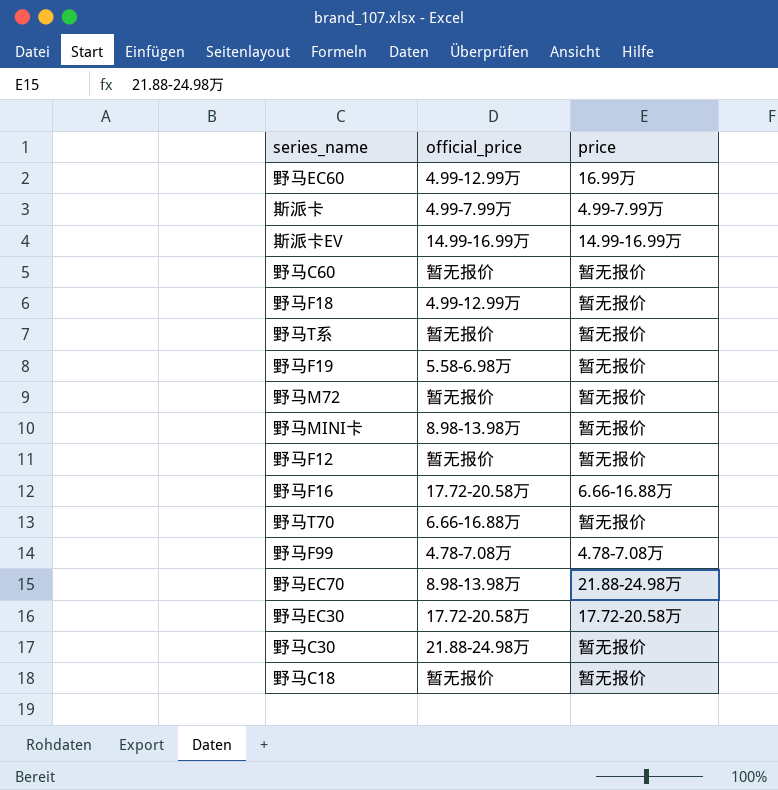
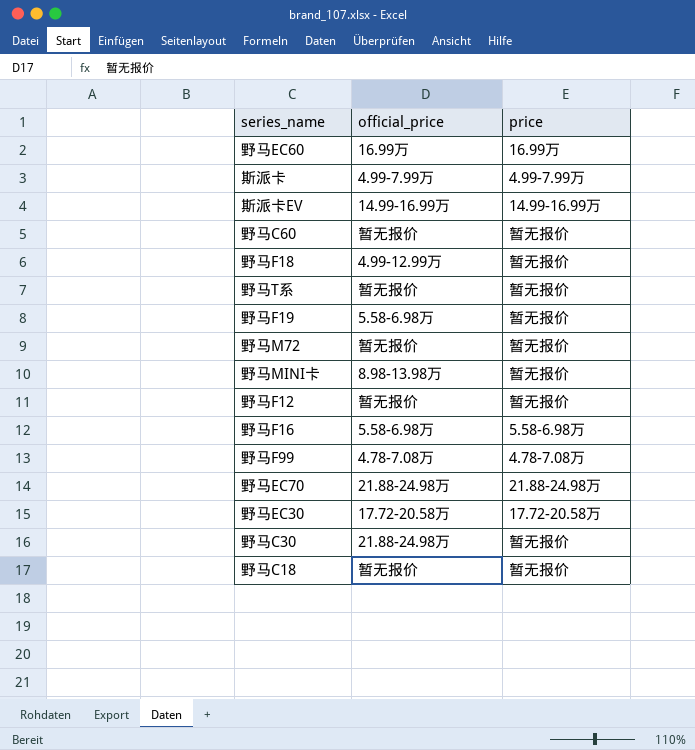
row 野马T70: 6.66-16.88万 | 暂无报价 -> none
野马EC60 | official_price: 4.99-12.99万 -> 16.99万
野马F16 | official_price: 17.72-20.58万 -> 5.58-6.98万
野马F16 | price: 6.66-16.88万 -> 5.58-6.98万
野马EC70 | official_price: 8.98-13.98万 -> 21.88-24.98万

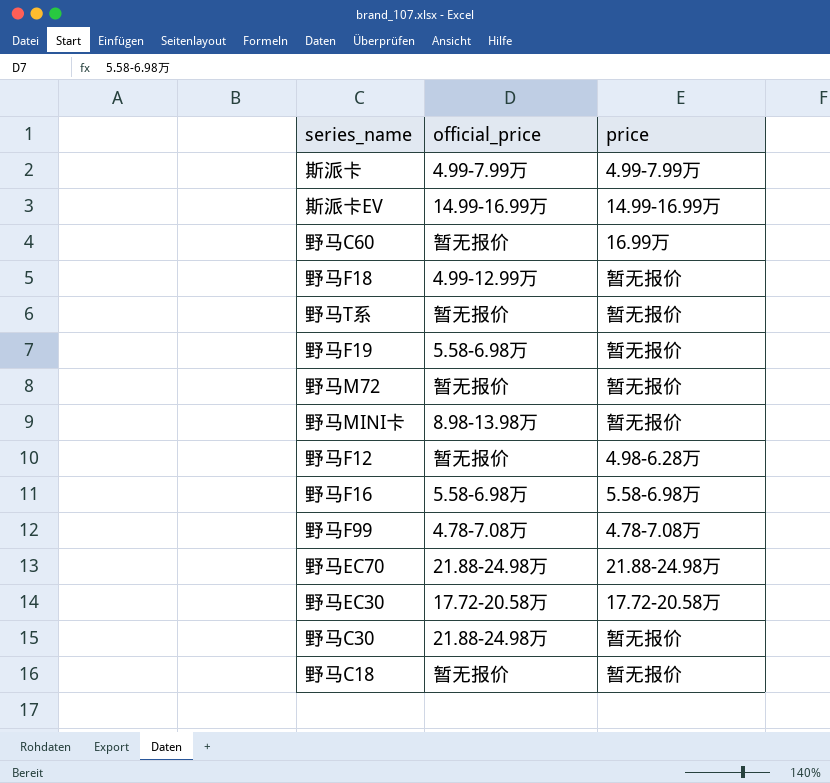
row 野马EC60: 16.99万 | 16.99万 -> none
野马C60 | price: 暂无报价 -> 16.99万
野马F12 | price: 暂无报价 -> 4.98-6.28万

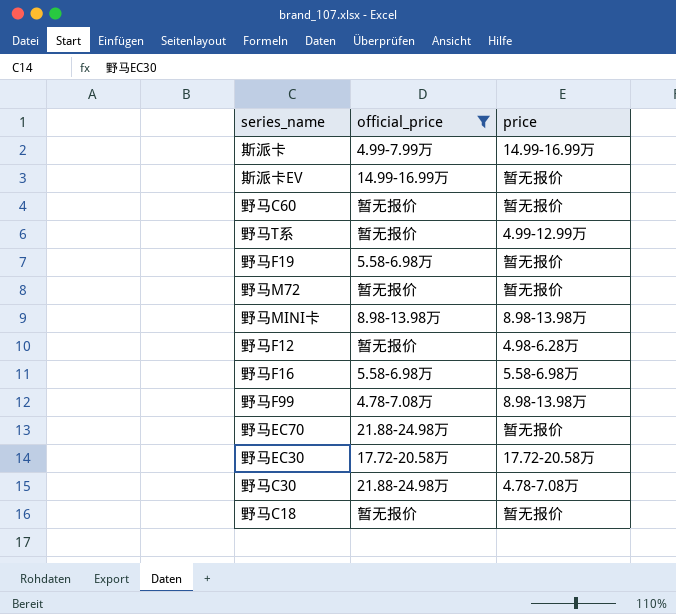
filter: none -> official_price != 4.99-12.99万
斯派卡 | price: 4.99-7.99万 -> 14.99-16.99万
斯派卡EV | price: 14.99-16.99万 -> 暂无报价
野马C60 | price: 16.99万 -> 暂无报价
野马T系 | price: 暂无报价 -> 4.99-12.99万
野马MINI卡 | price: 暂无报价 -> 8.98-13.98万
野马F99 | price: 4.78-7.08万 -> 8.98-13.98万
野马EC70 | price: 21.88-24.98万 -> 暂无报价
野马C30 | price: 暂无报价 -> 4.78-7.08万

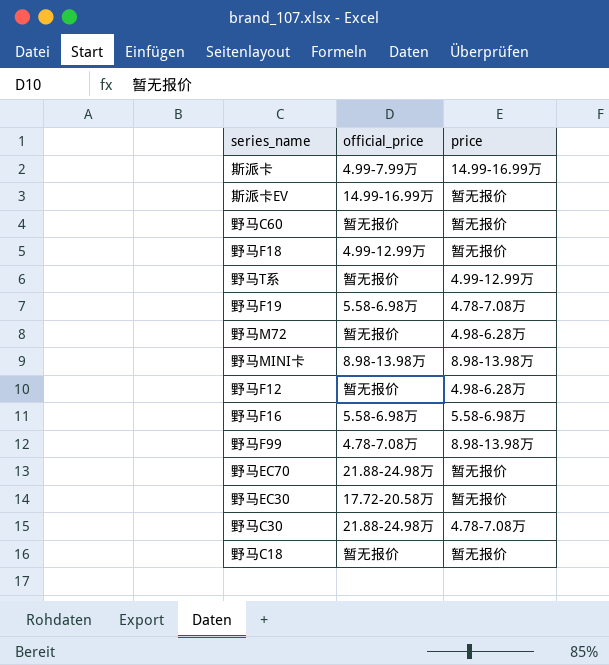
filter: official_price != 4.99-12.99万 -> none
野马F19 | price: 暂无报价 -> 4.78-7.08万
野马M72 | price: 暂无报价 -> 4.98-6.28万
野马EC30 | price: 17.72-20.58万 -> 暂无报价

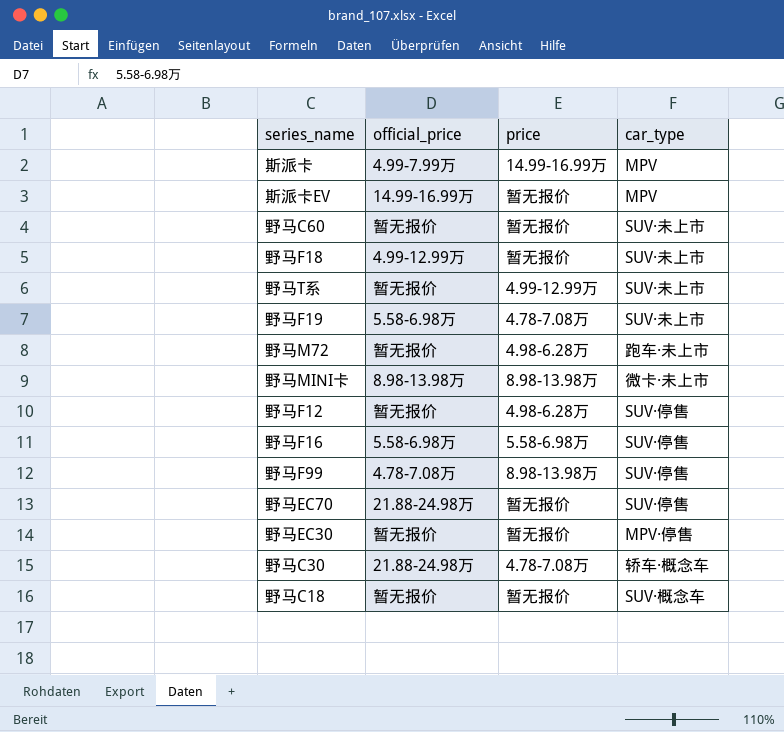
column car_type | position: none -> 4
野马EC30 | official_price: 17.72-20.58万 -> 暂无报价

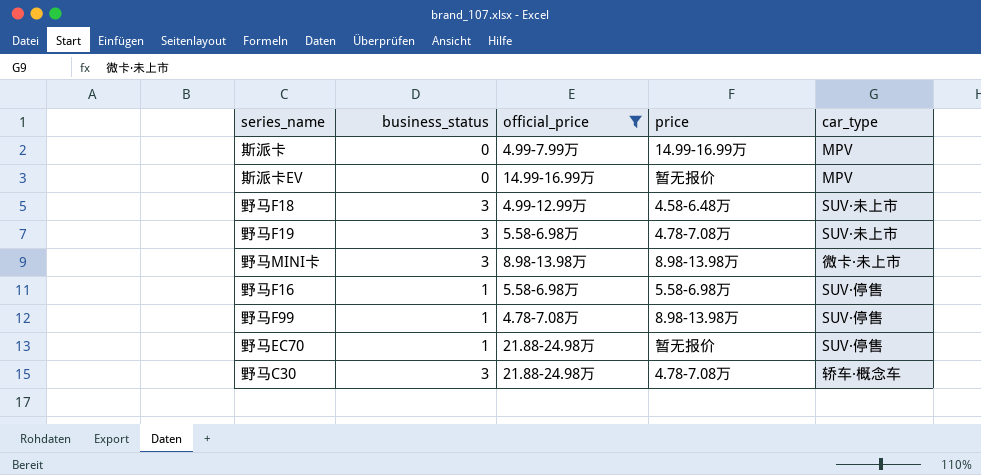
filter: none -> official_price != 暂无报价
column business_status | position: none -> 2
野马F18 | price: 暂无报价 -> 4.58-6.48万

